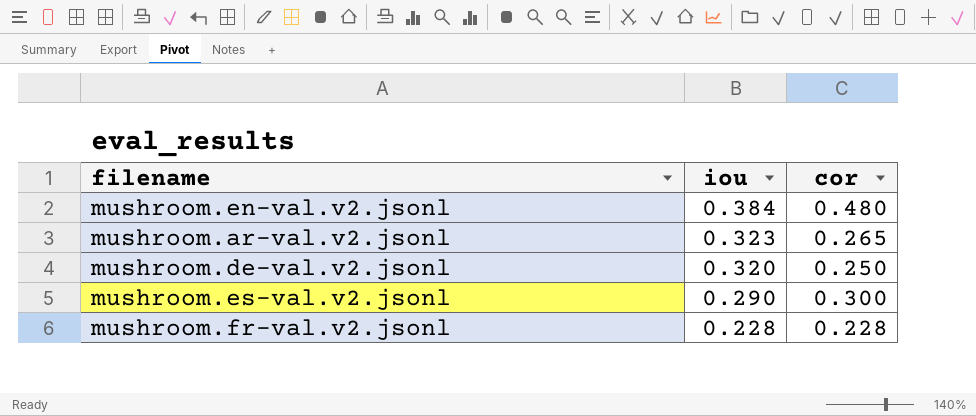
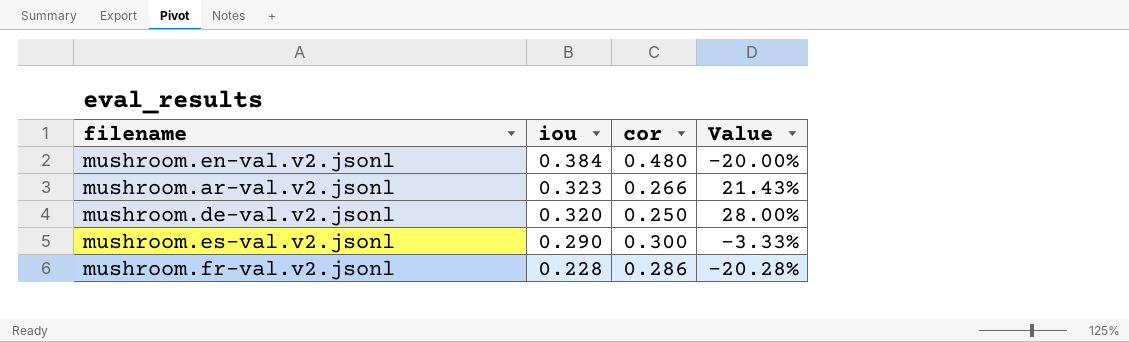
column Value | formula: none -> ([iou] - [cor]) / [cor]
mushroom.ar-val.v2.jsonl | cor: 0.265 -> 0.266
mushroom.fr-val.v2.jsonl | cor: 0.228 -> 0.286

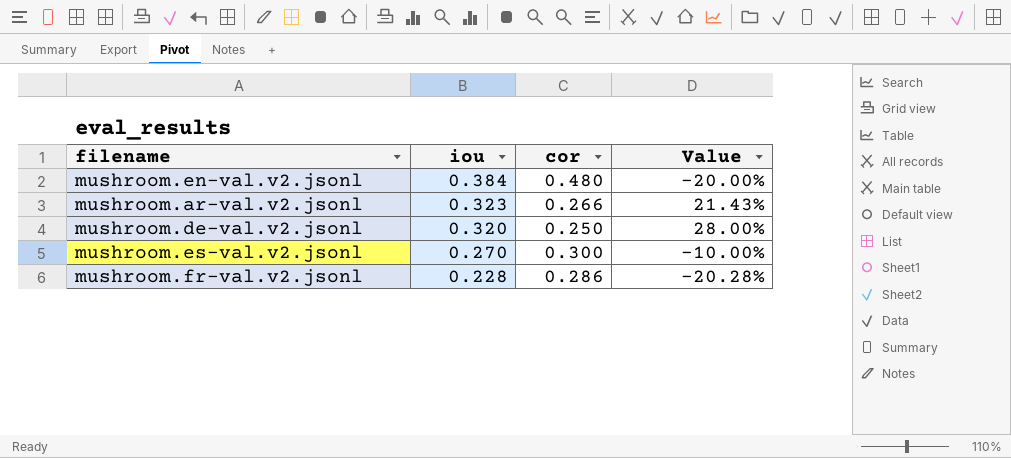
mushroom.es-val.v2.jsonl | iou: 0.290 -> 0.270
mushroom.es-val.v2.jsonl | Value: -3.33% -> -10.00%

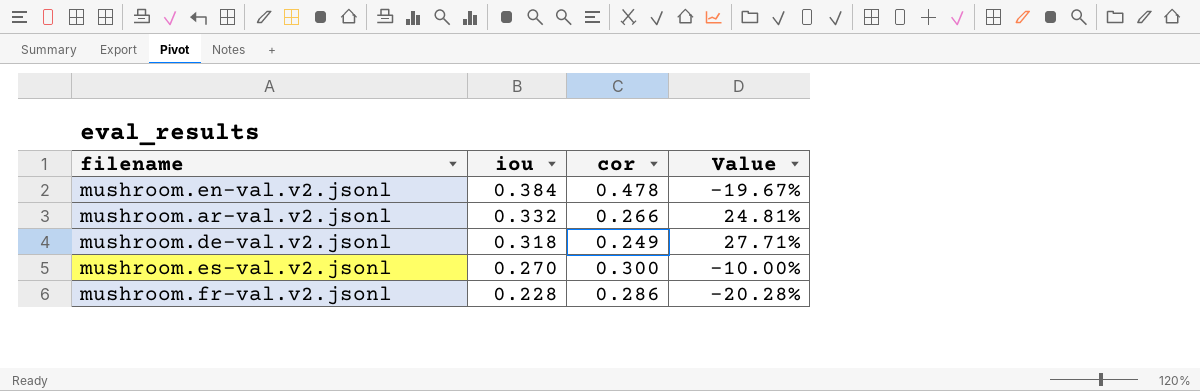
mushroom.en-val.v2.jsonl | cor: 0.480 -> 0.478
mushroom.en-val.v2.jsonl | Value: -20.00% -> -19.67%
mushroom.ar-val.v2.jsonl | iou: 0.323 -> 0.332
mushroom.ar-val.v2.jsonl | Value: 21.43% -> 24.81%
mushroom.de-val.v2.jsonl | iou: 0.320 -> 0.318
mushroom.de-val.v2.jsonl | cor: 0.250 -> 0.249
mushroom.de-val.v2.jsonl | Value: 28.00% -> 27.71%

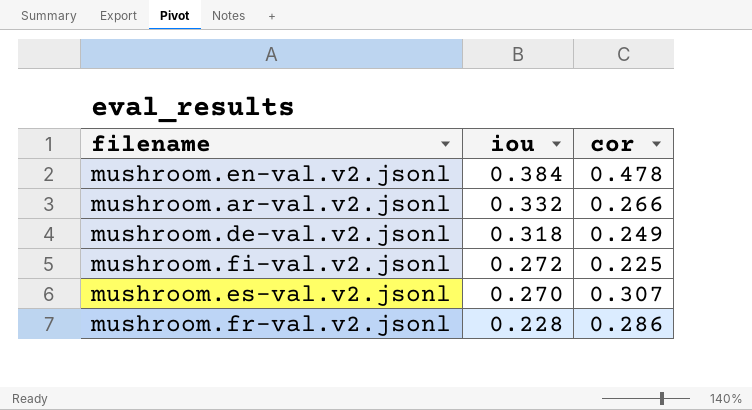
column Value | formula: ([iou] - [cor]) / [cor] -> none
row mushroom.fi-val.v2.jsonl: none -> 0.272 | 0.225
mushroom.es-val.v2.jsonl | cor: 0.300 -> 0.307

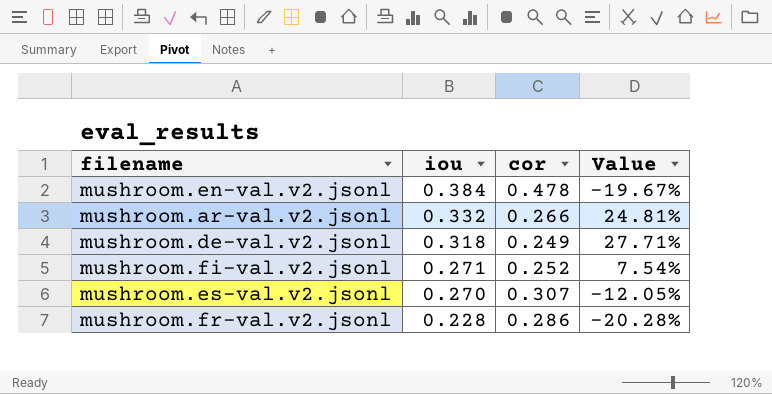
column Value | formula: none -> ([iou] - [cor]) / [cor]
mushroom.fi-val.v2.jsonl | iou: 0.272 -> 0.271
mushroom.fi-val.v2.jsonl | cor: 0.225 -> 0.252

